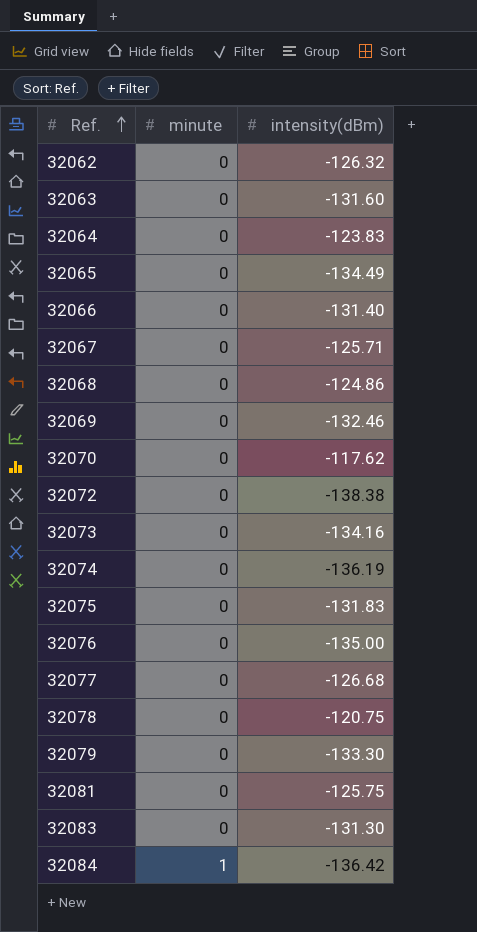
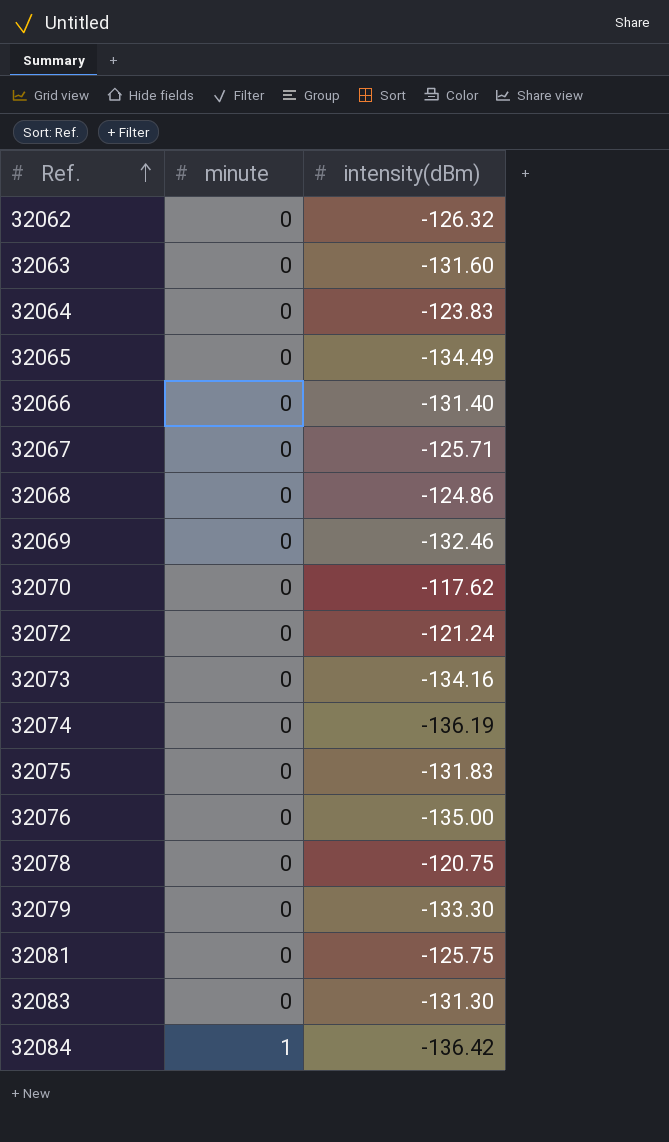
row 32077: 0 | -126.68 -> none
32072 | intensity(dBm): -138.38 -> -121.24

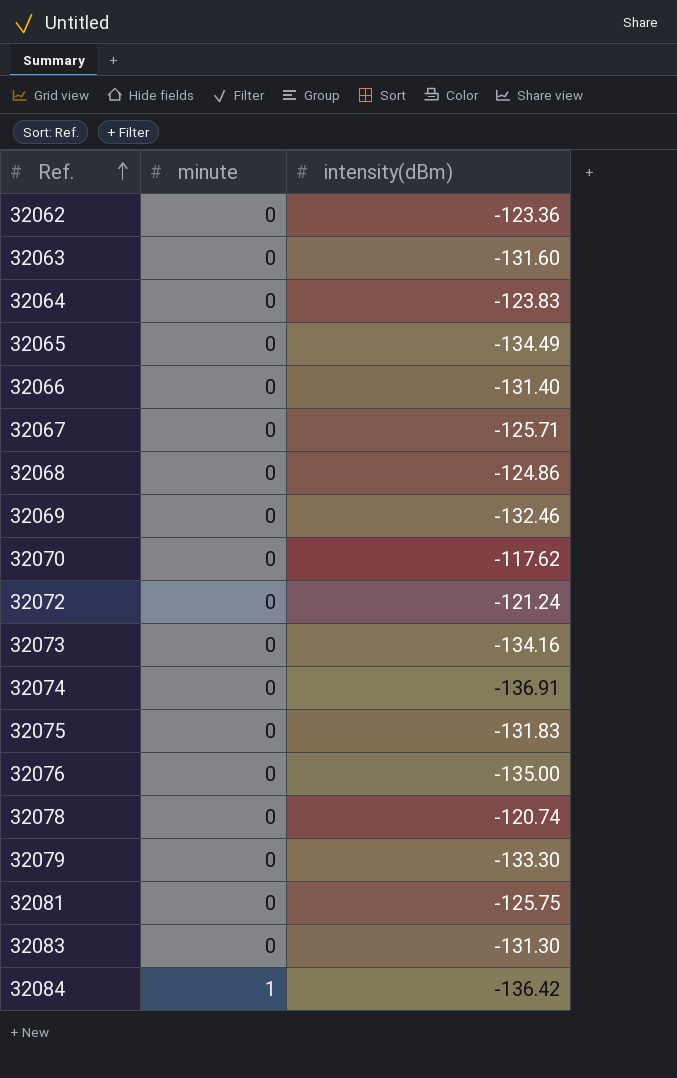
32062 | intensity(dBm): -126.32 -> -123.36
32074 | intensity(dBm): -136.19 -> -136.91
32078 | intensity(dBm): -120.75 -> -120.74

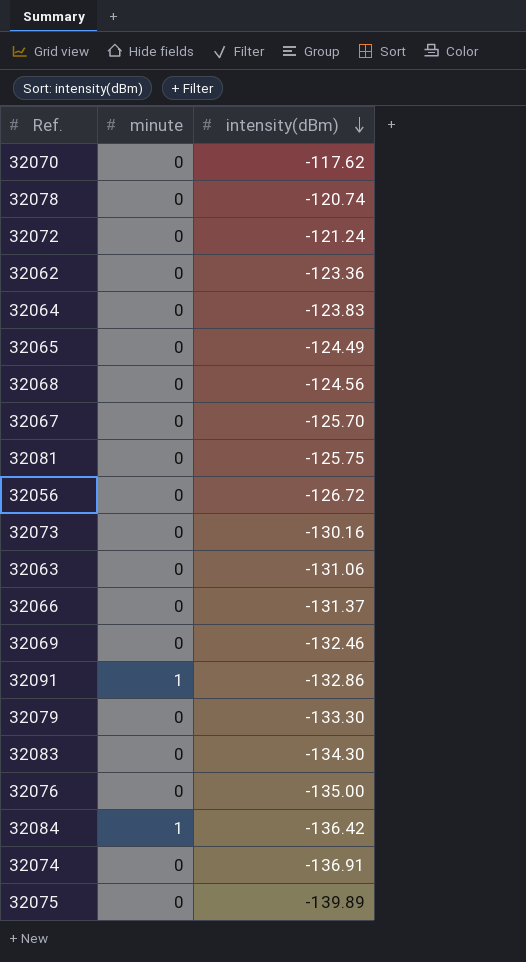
row order: Ref. ascending -> intensity(dBm) descending
32065 | intensity(dBm): -134.49 -> -124.49
32068 | intensity(dBm): -124.86 -> -124.56
32067 | intensity(dBm): -125.71 -> -125.70
row 32056: none -> 0 | -126.72
32073 | intensity(dBm): -134.16 -> -130.16
32063 | intensity(dBm): -131.60 -> -131.06
32066 | intensity(dBm): -131.40 -> -131.37
row 32091: none -> 1 | -132.86
32083 | intensity(dBm): -131.30 -> -134.30
32075 | intensity(dBm): -131.83 -> -139.89

